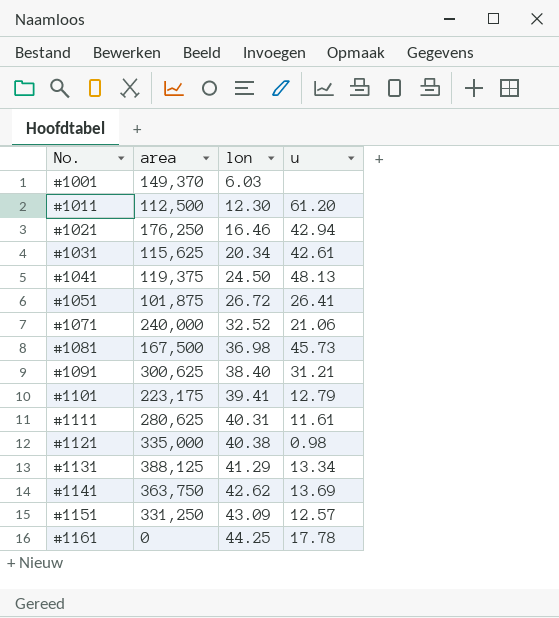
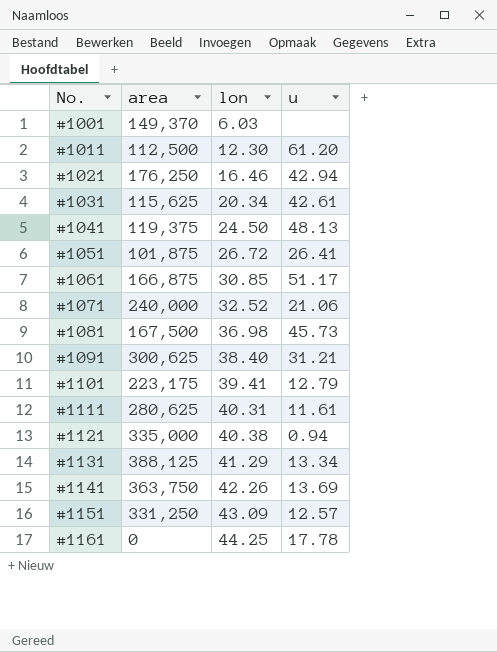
row #1061: none -> 166,875 | 30.85 | 51.17
#1121 | u: 0.98 -> 0.94
#1141 | lon: 42.62 -> 42.26

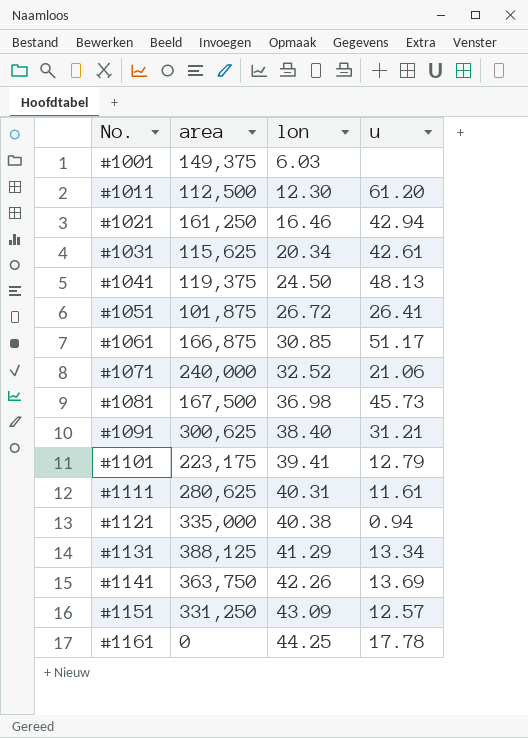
#1001 | area: 149,370 -> 149,375
#1021 | area: 176,250 -> 161,250

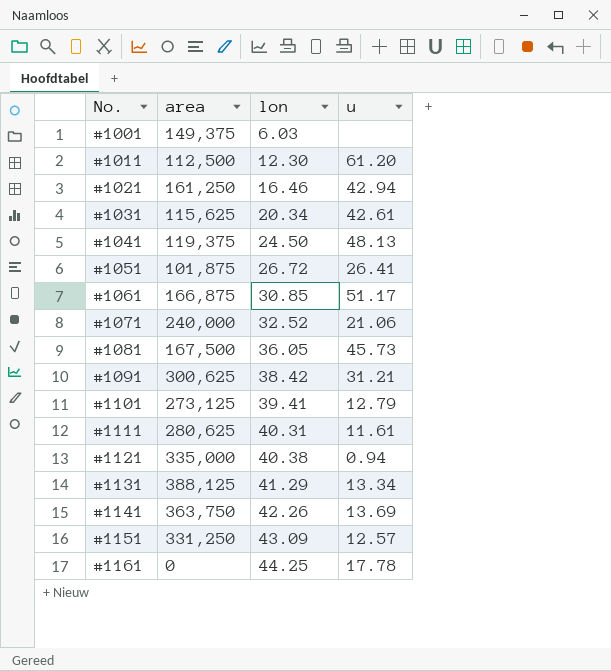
#1081 | lon: 36.98 -> 36.05
#1091 | lon: 38.40 -> 38.42
#1101 | area: 223,175 -> 273,125

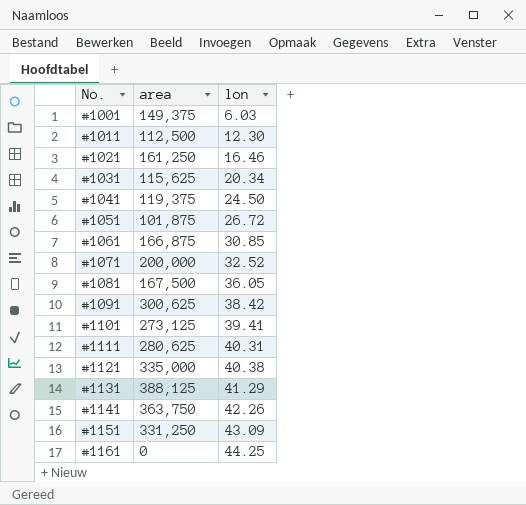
column u | position: 4 -> none
#1071 | area: 240,000 -> 200,000

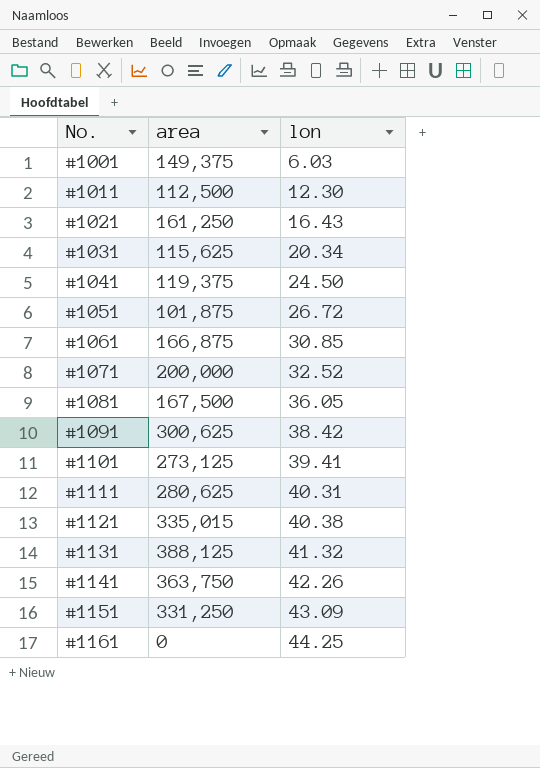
#1021 | lon: 16.46 -> 16.43
#1121 | area: 335,000 -> 335,015
#1131 | lon: 41.29 -> 41.32

